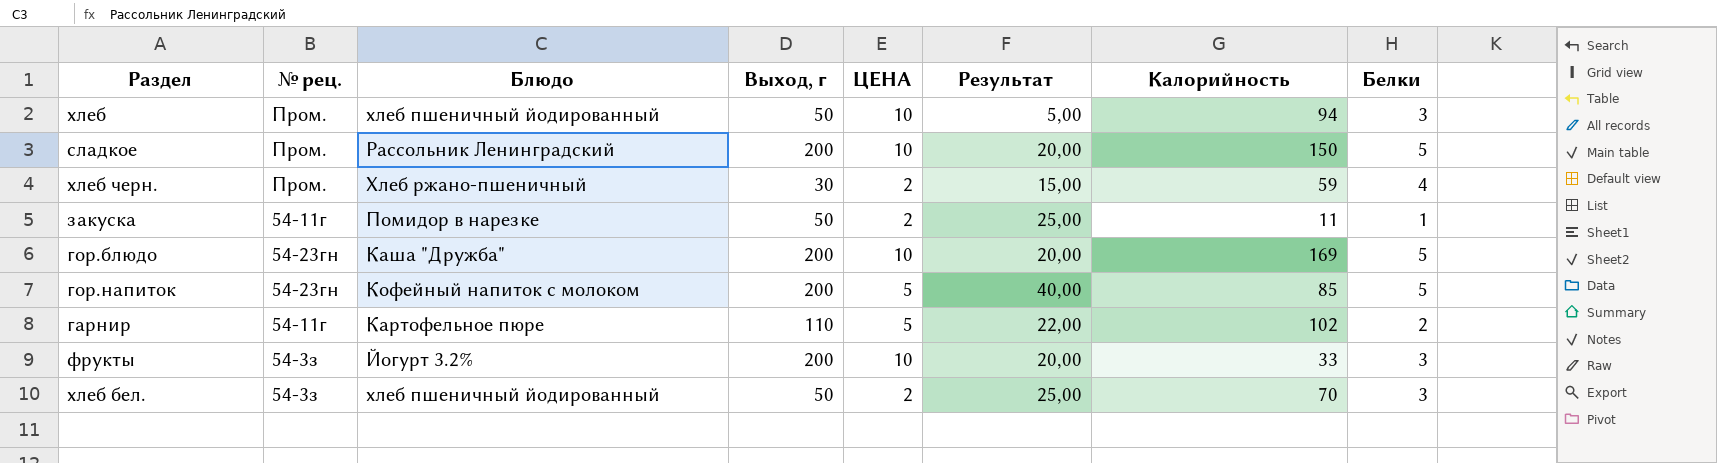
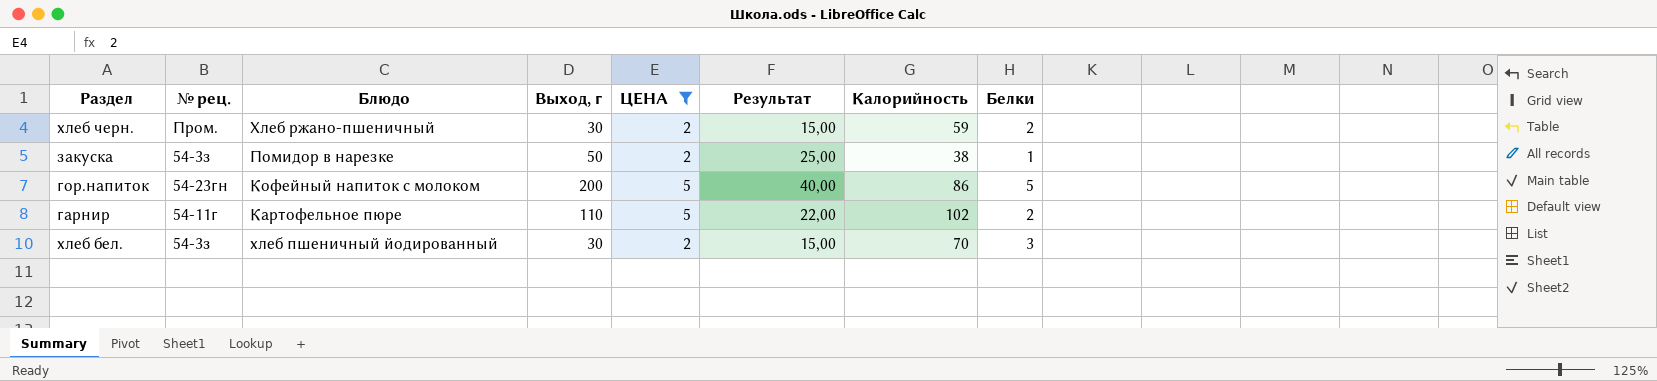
filter: none -> ЦЕНА != 10
хлеб черн. | Белки: 4 -> 2
закуска | № рец.: 54-11г -> 54-3з
закуска | Калорийность: 11 -> 38
гор.напиток | Калорийность: 85 -> 86
хлеб бел. | Выход, г: 50 -> 30
хлеб бел. | Результат: 25,00 -> 15,00

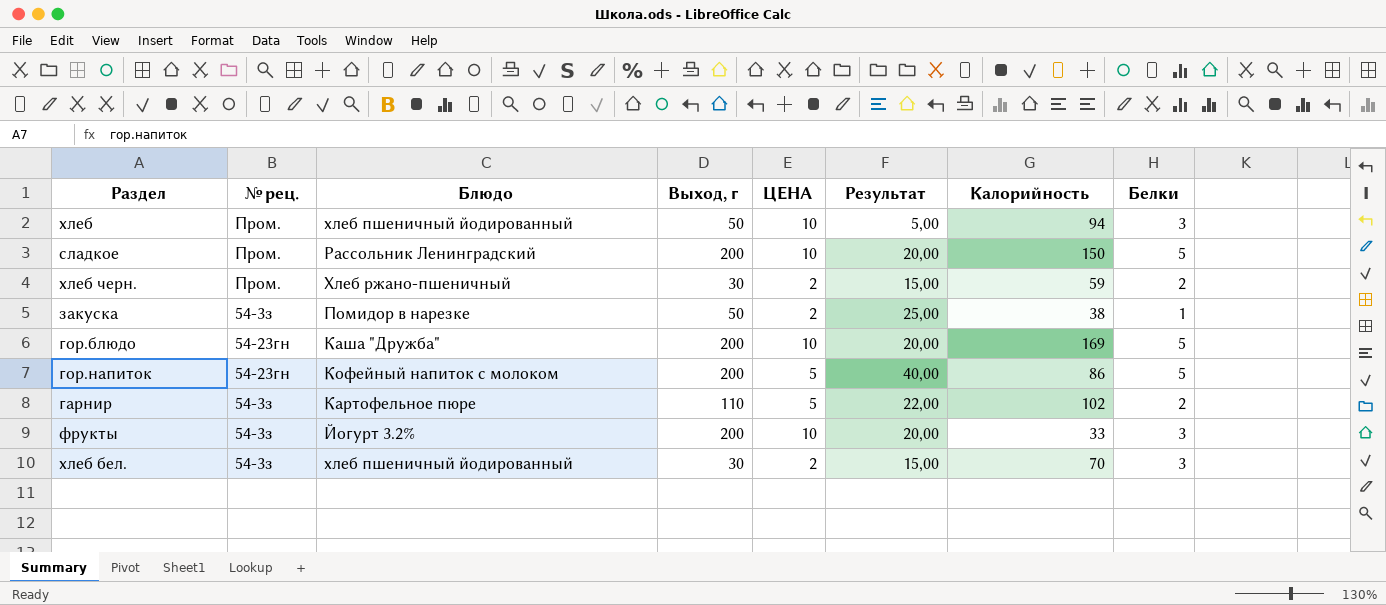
filter: ЦЕНА != 10 -> none
гарнир | № рец.: 54-11г -> 54-3з

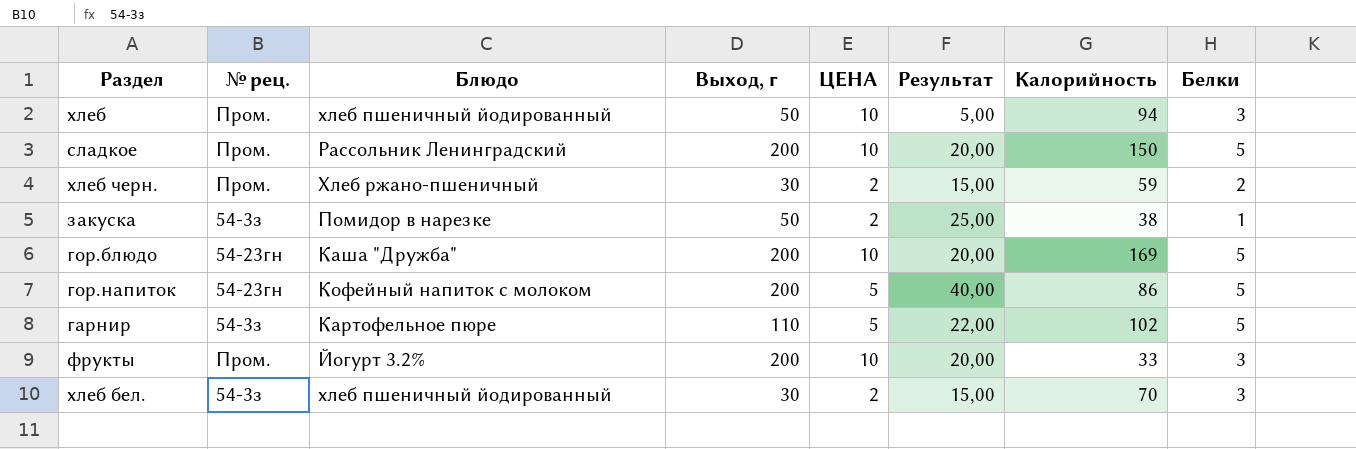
гарнир | Белки: 2 -> 5
фрукты | № рец.: 54-3з -> Пром.

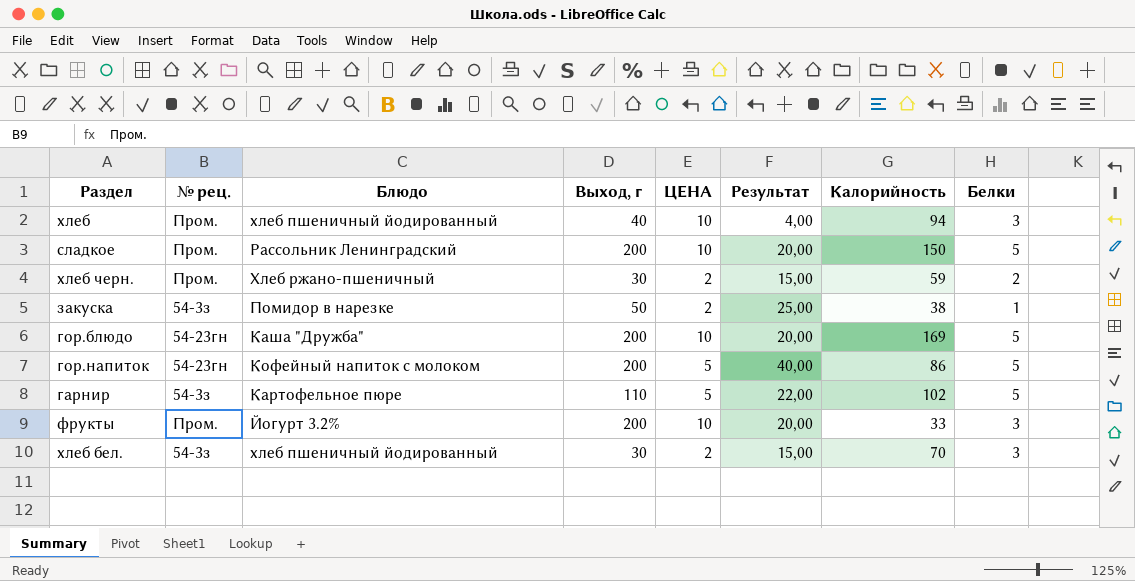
хлеб | Выход, г: 50 -> 40
хлеб | Результат: 5,00 -> 4,00

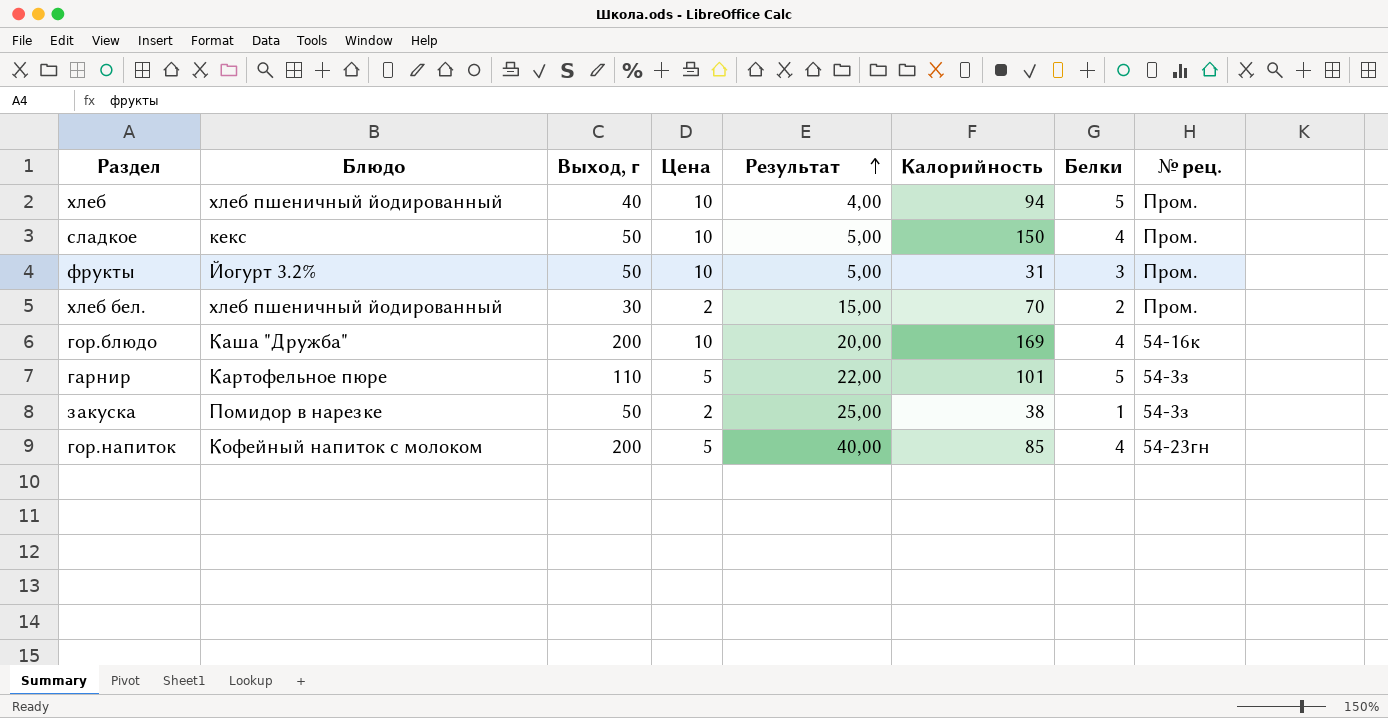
row order: none -> Результат ascending
column name: ЦЕНА -> Цена
column № рец. | position: 2 -> 8
row хлеб черн.: Пром. | Хлеб ржано-пшеничный | 30 | 2 | 15,00 | 59 | 2 -> none
хлеб | Белки: 3 -> 5
сладкое | Блюдо: Рассольник Ленинградский -> кекс
сладкое | Выход, г: 200 -> 50
сладкое | Результат: 20,00 -> 5,00
сладкое | Белки: 5 -> 4
фрукты | Выход, г: 200 -> 50
фрукты | Результат: 20,00 -> 5,00
фрукты | Калорийность: 33 -> 31
хлеб бел. | Белки: 3 -> 2
хлеб бел. | № рец.: 54-3з -> Пром.
гор.блюдо | Белки: 5 -> 4
гор.блюдо | № рец.: 54-23гн -> 54-16к
гарнир | Калорийность: 102 -> 101
гор.напиток | Калорийность: 86 -> 85
гор.напиток | Белки: 5 -> 4

